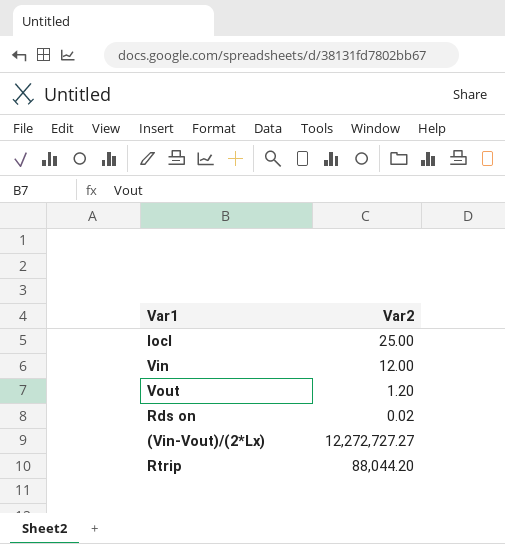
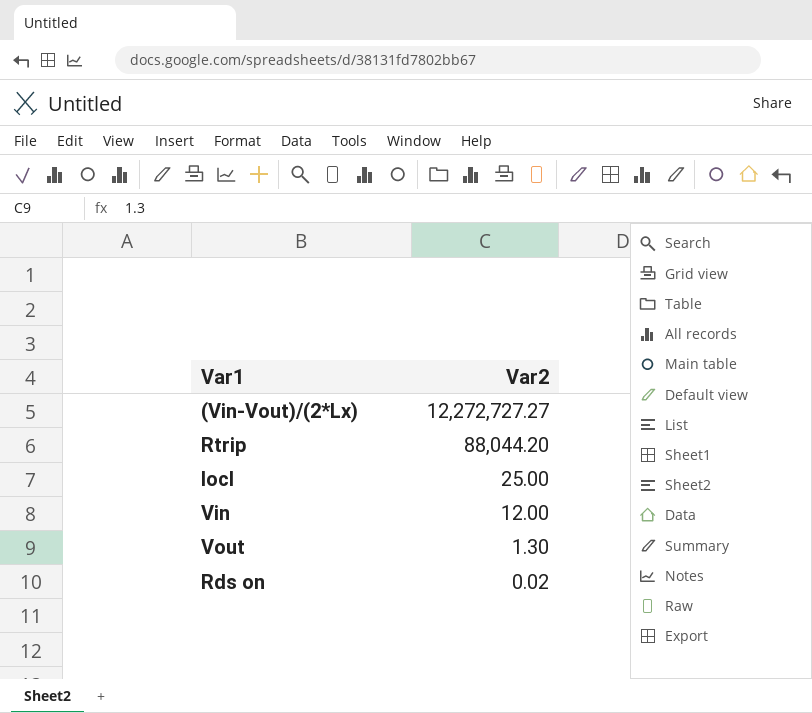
row order: none -> Var2 descending
Vout | Var2: 1.20 -> 1.30

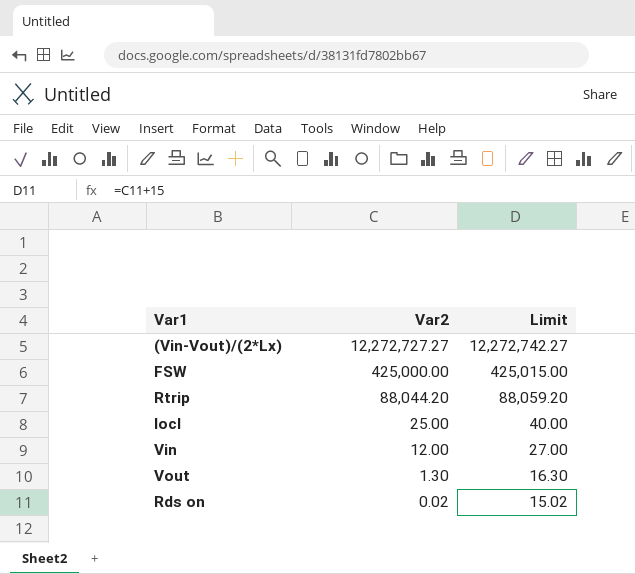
column Limit | formula: none -> [Var2] + 15
row FSW: none -> 425,000.00 | 425,015.00

